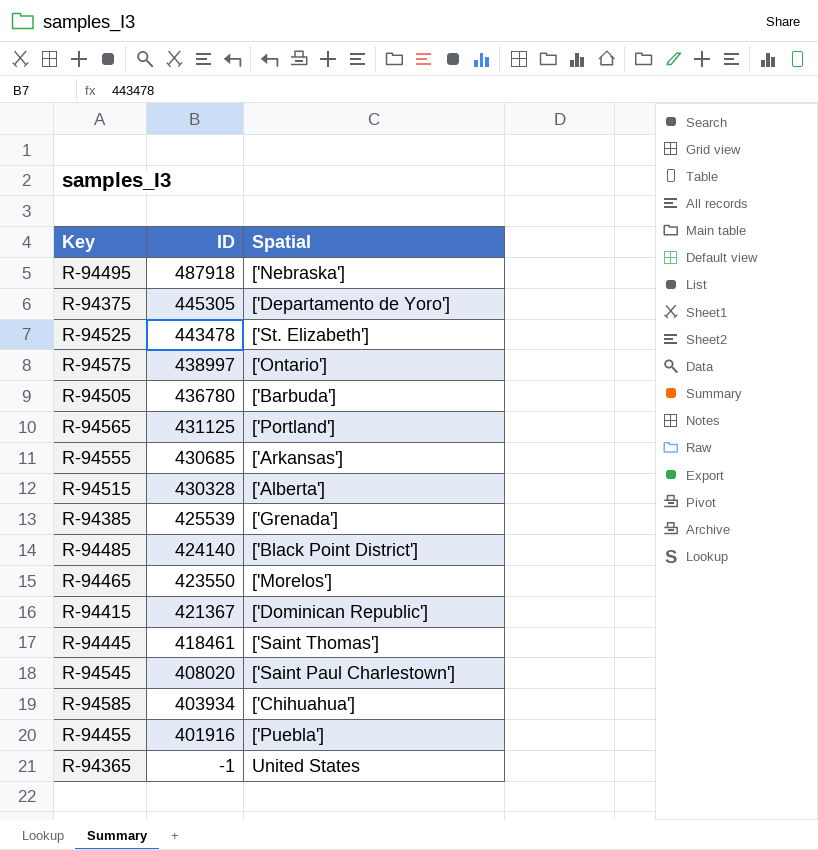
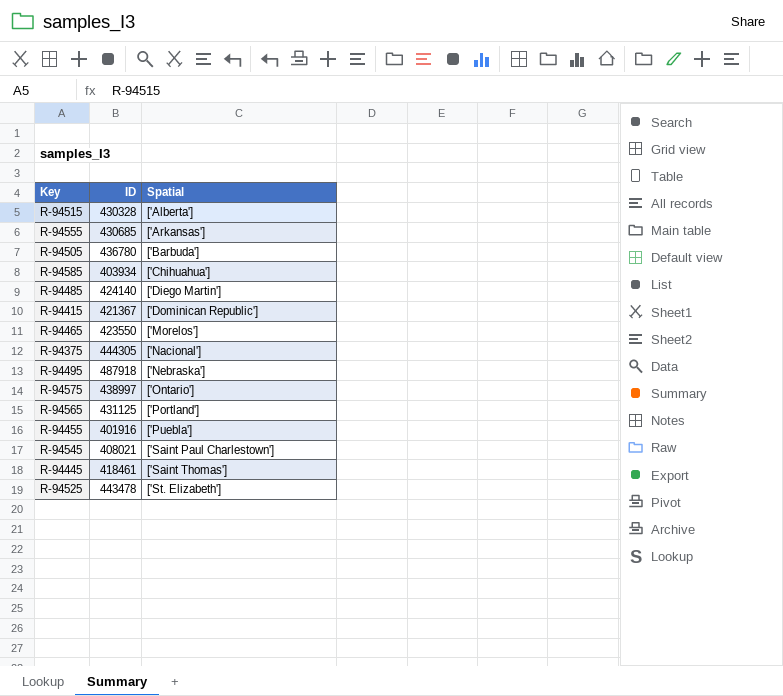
row order: ID descending -> Spatial ascending
row R-94385: 425539 | ['Grenada'] -> none
row R-94365: -1 | United States -> none
R-94485 | Spatial: ['Black Point District'] -> ['Diego Martin']
R-94375 | ID: 445305 -> 444305
R-94375 | Spatial: ['Departamento de Yoro'] -> ['Nacional']
R-94545 | ID: 408020 -> 408021

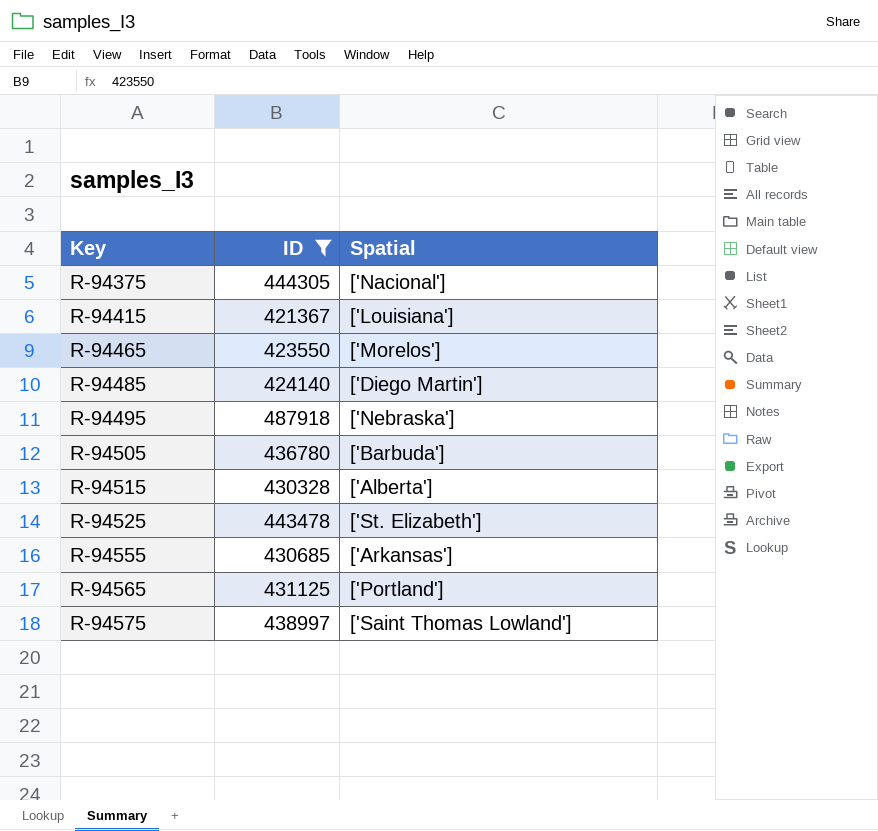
filter: none -> ID >= 421367
row order: Spatial ascending -> Key ascending
R-94415 | Spatial: ['Dominican Republic'] -> ['Louisiana']
R-94575 | Spatial: ['Ontario'] -> ['Saint Thomas Lowland']

